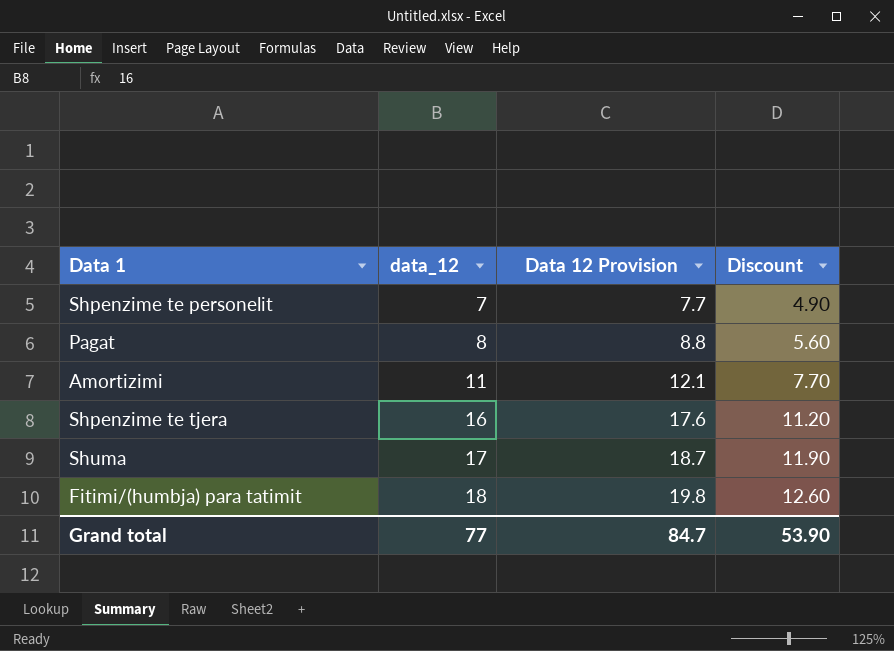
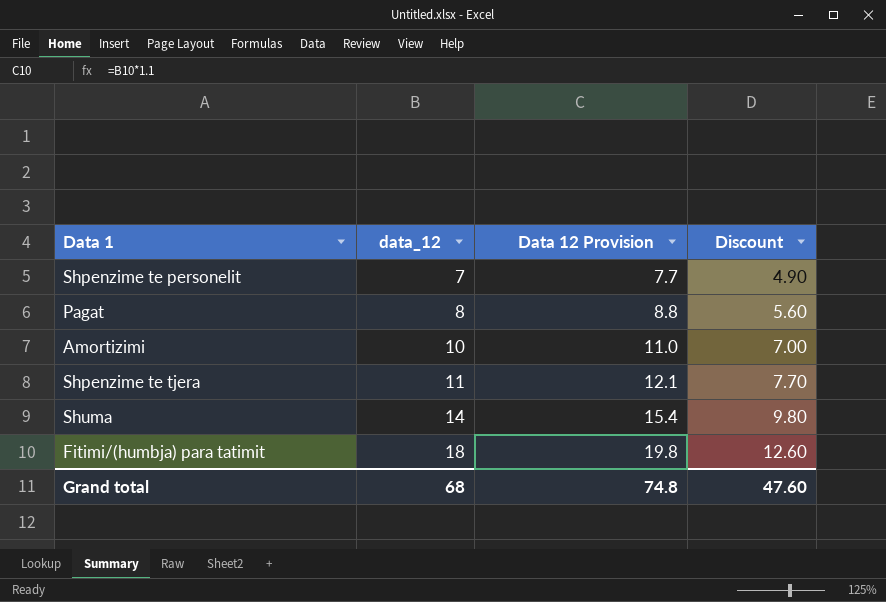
Amortizimi | data_12: 11 -> 10
Amortizimi | Data 12 Provision: 12.1 -> 11.0
Amortizimi | Discount: 7.70 -> 7.00
Shpenzime te tjera | data_12: 16 -> 11
Shpenzime te tjera | Data 12 Provision: 17.6 -> 12.1
Shpenzime te tjera | Discount: 11.20 -> 7.70
Shuma | data_12: 17 -> 14
Shuma | Data 12 Provision: 18.7 -> 15.4
Shuma | Discount: 11.90 -> 9.80
Grand total | data_12: 77 -> 68
Grand total | Data 12 Provision: 84.7 -> 74.8
Grand total | Discount: 53.90 -> 47.60

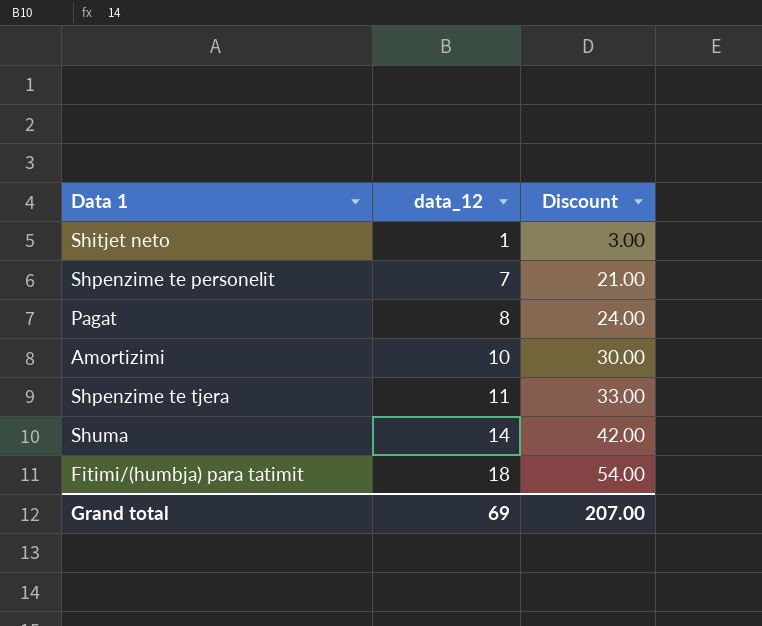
column Data 12 Provision | formula: [data_12] * 1.1 -> none
column Discount | formula: [data_12] * 0.7 -> [data_12] * 3
row Shitjet neto: none -> 1 | 3.00
Grand total | data_12: 68 -> 69
Grand total | Discount: 47.60 -> 207.00

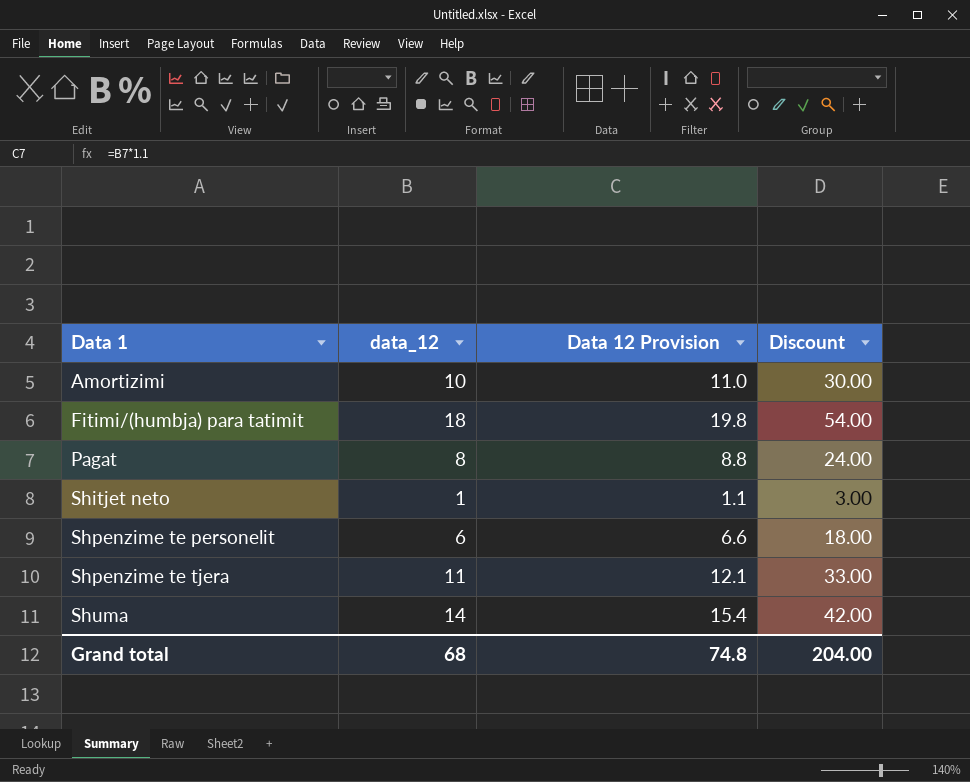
row order: data_12 ascending -> Data 1 ascending
column Data 12 Provision | formula: none -> [data_12] * 1.1
Shpenzime te personelit | data_12: 7 -> 6
Shpenzime te personelit | Discount: 21.00 -> 18.00
Grand total | data_12: 69 -> 68
Grand total | Discount: 207.00 -> 204.00

